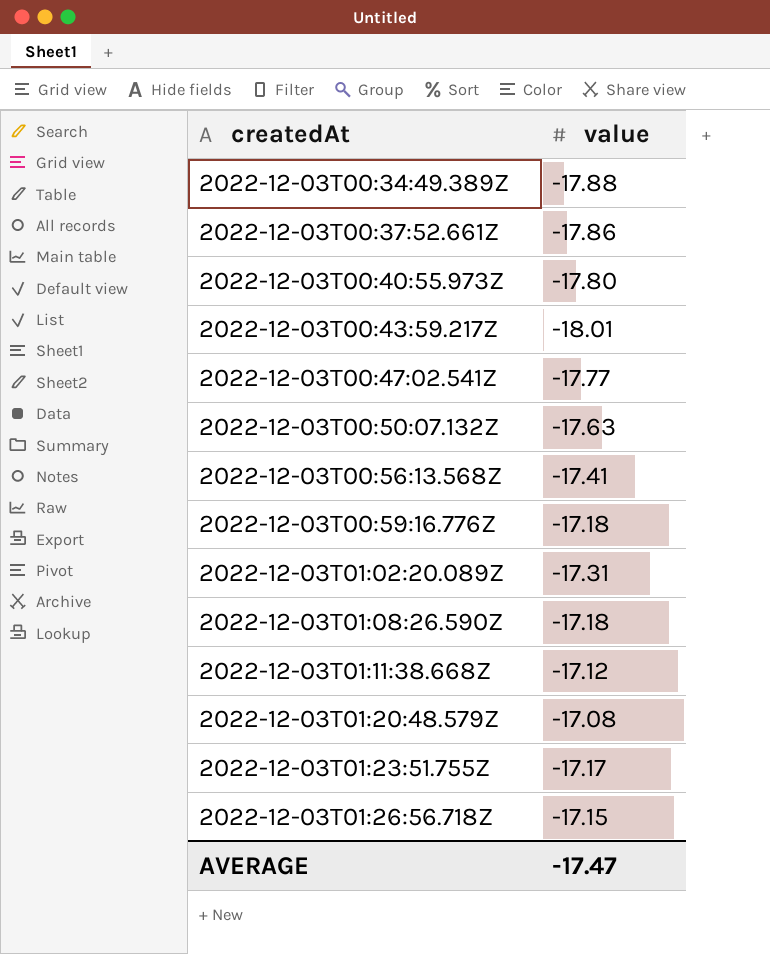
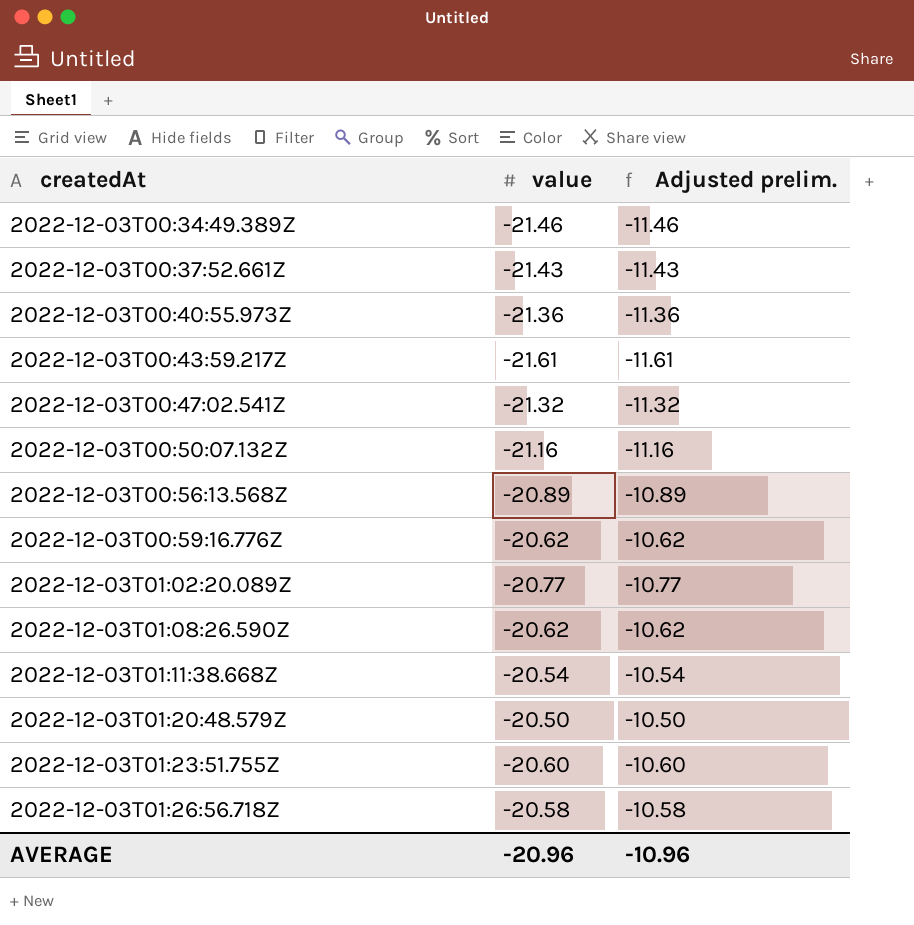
column Adjusted prelim. | formula: none -> [value] + 10
2022-12-03T00:34:49.389Z | value: -17.88 -> -21.46
2022-12-03T00:37:52.661Z | value: -17.86 -> -21.43
2022-12-03T00:40:55.973Z | value: -17.80 -> -21.36
2022-12-03T00:43:59.217Z | value: -18.01 -> -21.61
2022-12-03T00:47:02.541Z | value: -17.77 -> -21.32
2022-12-03T00:50:07.132Z | value: -17.63 -> -21.16
2022-12-03T00:56:13.568Z | value: -17.41 -> -20.89
2022-12-03T00:59:16.776Z | value: -17.18 -> -20.62
2022-12-03T01:02:20.089Z | value: -17.31 -> -20.77
2022-12-03T01:08:26.590Z | value: -17.18 -> -20.62
2022-12-03T01:11:38.668Z | value: -17.12 -> -20.54
2022-12-03T01:20:48.579Z | value: -17.08 -> -20.50
2022-12-03T01:23:51.755Z | value: -17.17 -> -20.60
2022-12-03T01:26:56.718Z | value: -17.15 -> -20.58
AVERAGE | value: -17.47 -> -20.96

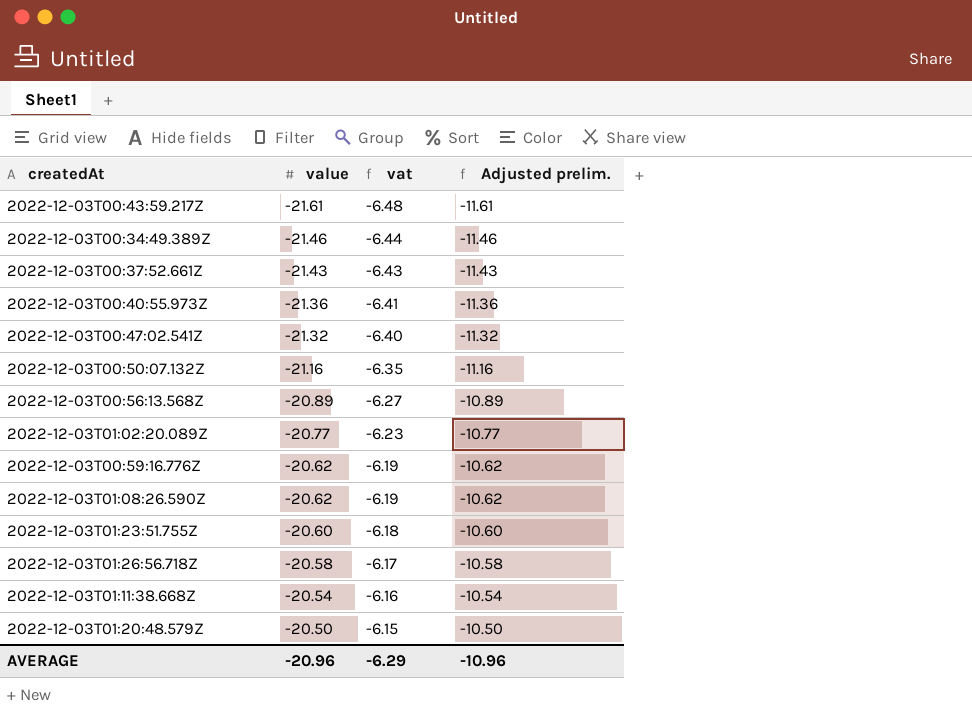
row order: createdAt ascending -> value ascending
column vat | formula: none -> [value] * 0.3

